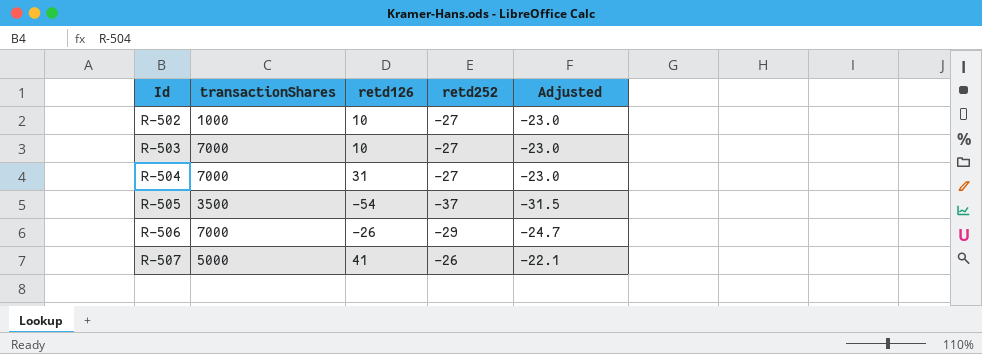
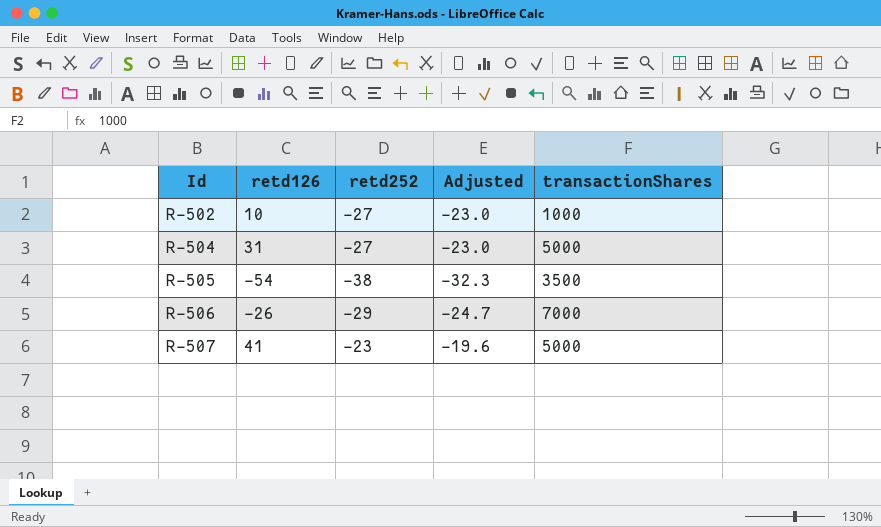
column transactionShares | position: 2 -> 5
row R-503: 7000 | 10 | -27 | -23.0 -> none
R-504 | transactionShares: 7000 -> 5000
R-505 | retd252: -37 -> -38
R-505 | Adjusted: -31.5 -> -32.3
R-507 | retd252: -26 -> -23
R-507 | Adjusted: -22.1 -> -19.6

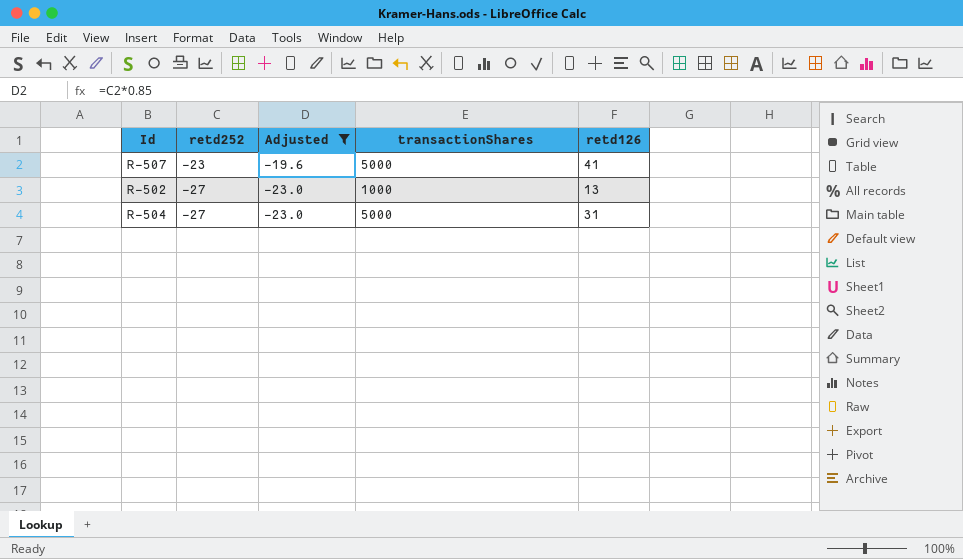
filter: none -> Adjusted >= -23.0
row order: Id ascending -> retd252 descending
column retd126 | position: 2 -> 5
R-502 | retd126: 10 -> 13

